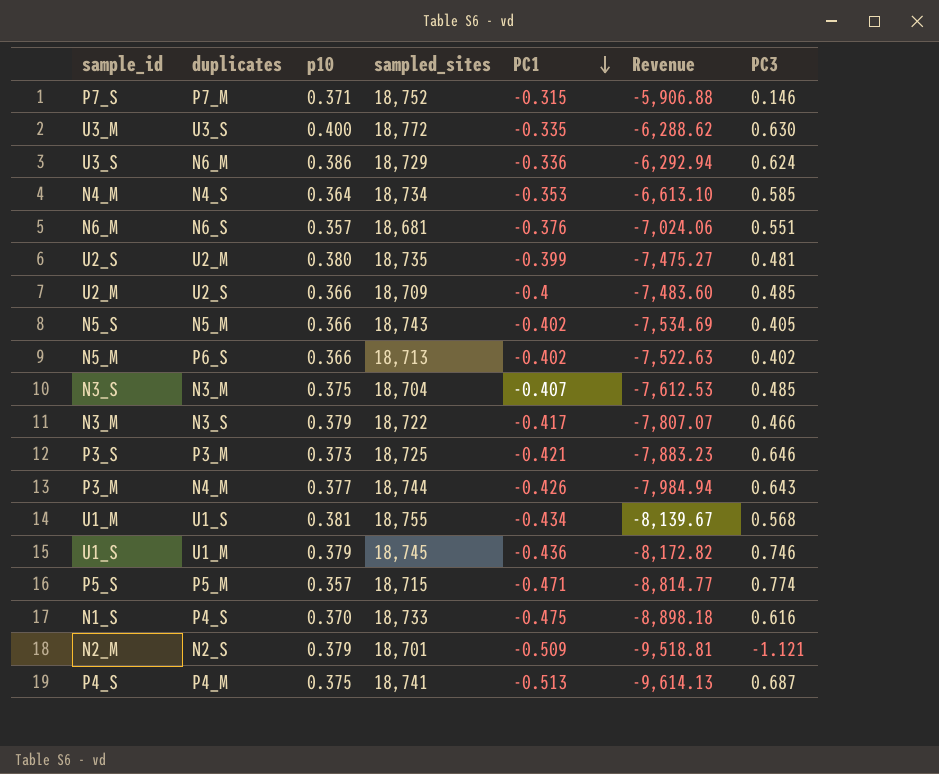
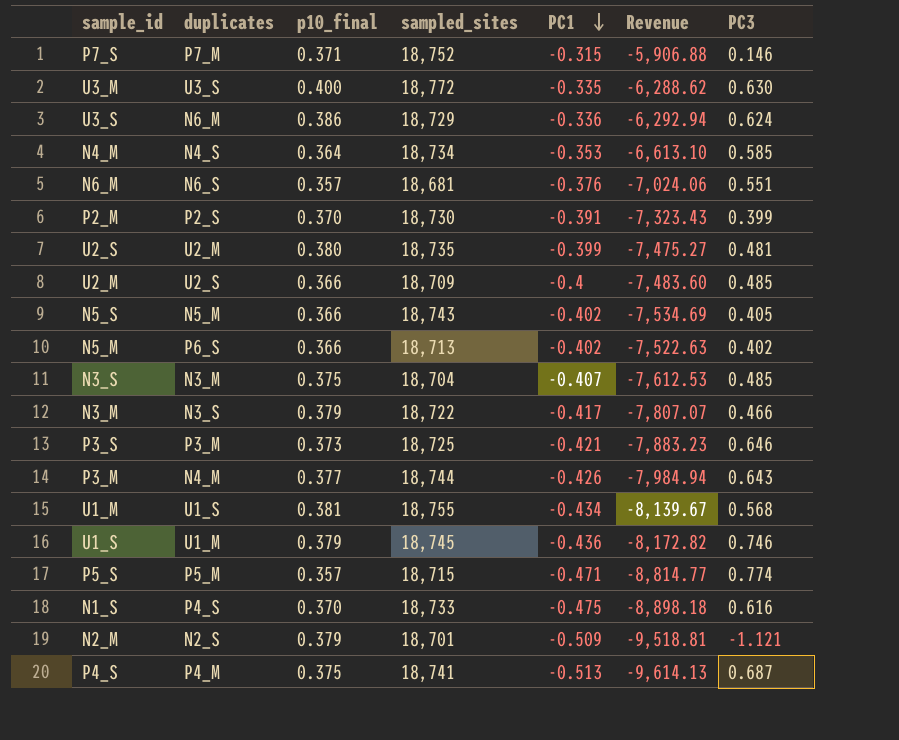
column name: p10 -> p10_final
row P2_M: none -> P2_S | 0.370 | 18,730 | -0.391 | -7,323.43 | 0.399

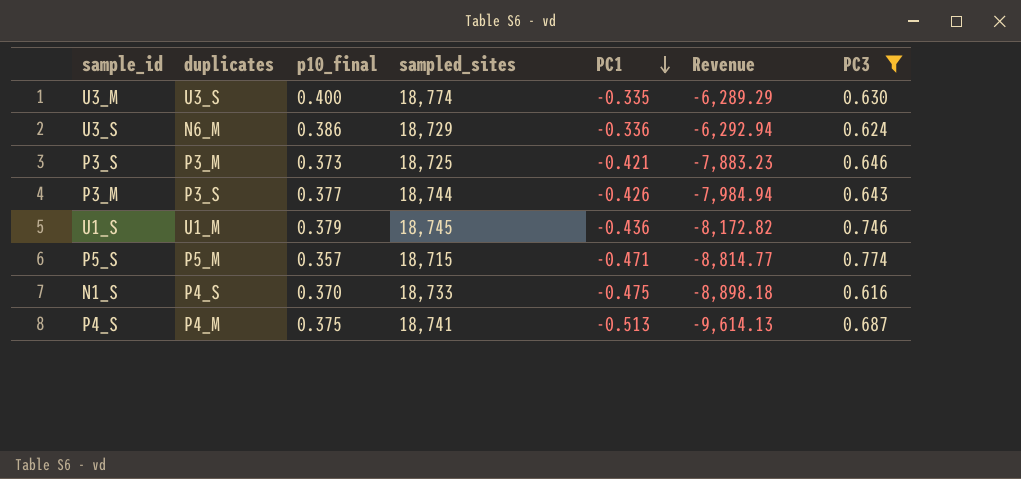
filter: none -> PC3 >= 0.616
U3_M | sampled_sites: 18,772 -> 18,774
U3_M | Revenue: -6,288.62 -> -6,289.29
P3_M | duplicates: N4_M -> P3_S

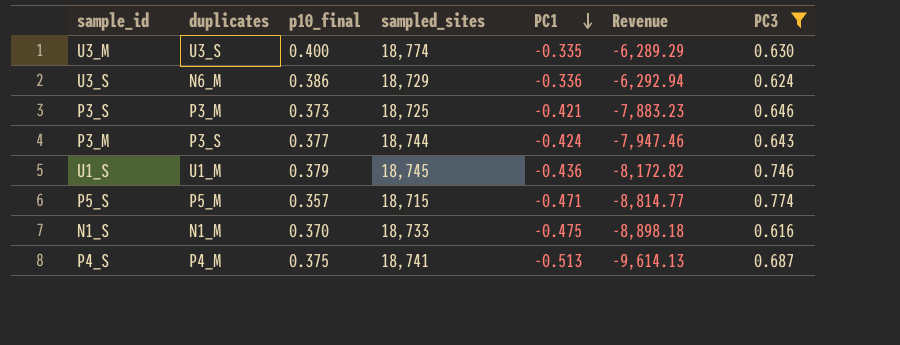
P3_M | PC1: -0.426 -> -0.424
P3_M | Revenue: -7,984.94 -> -7,947.46
N1_S | duplicates: P4_S -> N1_M

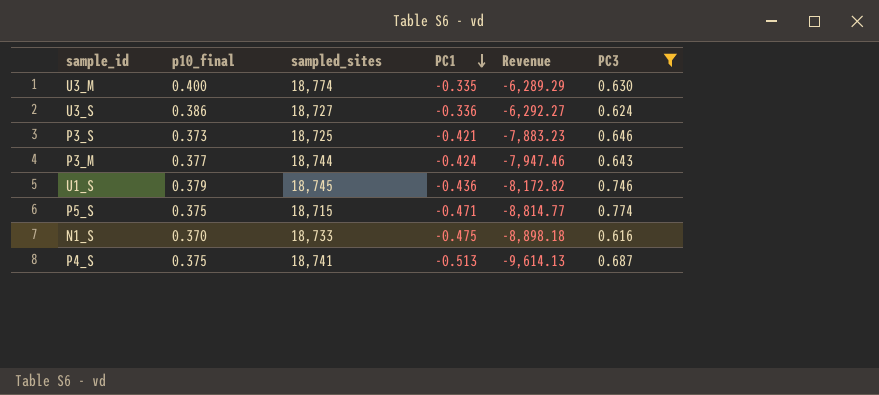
column duplicates | position: 2 -> none
U3_S | sampled_sites: 18,729 -> 18,727
U3_S | Revenue: -6,292.94 -> -6,292.27
P5_S | p10_final: 0.357 -> 0.375

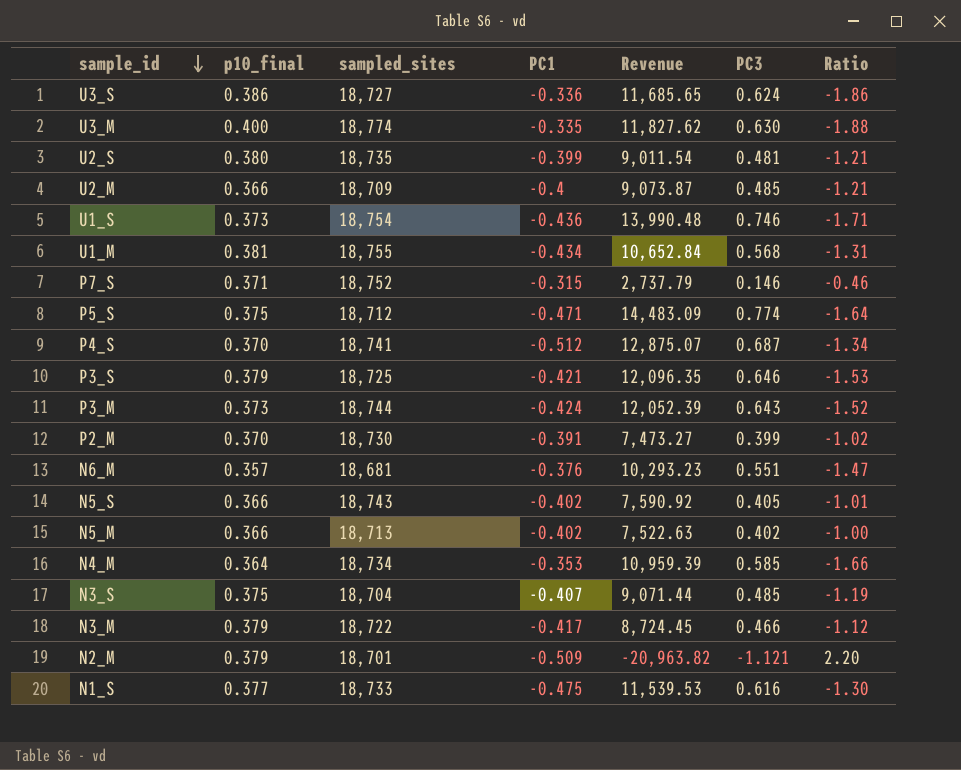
filter: PC3 >= 0.616 -> none
row order: PC1 descending -> sample_id descending
column Revenue | formula: [sampled_sites] * [PC1] -> [sampled_sites] * [PC3]
column Ratio | formula: none -> [PC3] / [PC1]
U1_S | p10_final: 0.379 -> 0.373
U1_S | sampled_sites: 18,745 -> 18,754
P5_S | sampled_sites: 18,715 -> 18,712
P4_S | p10_final: 0.375 -> 0.370
P4_S | PC1: -0.513 -> -0.512
P3_S | p10_final: 0.373 -> 0.379
P3_M | p10_final: 0.377 -> 0.373
N1_S | p10_final: 0.370 -> 0.377

